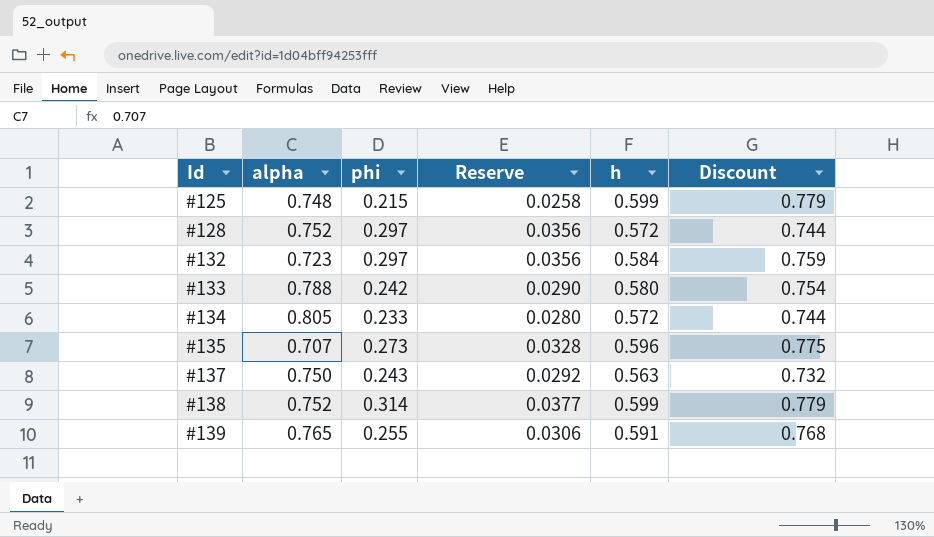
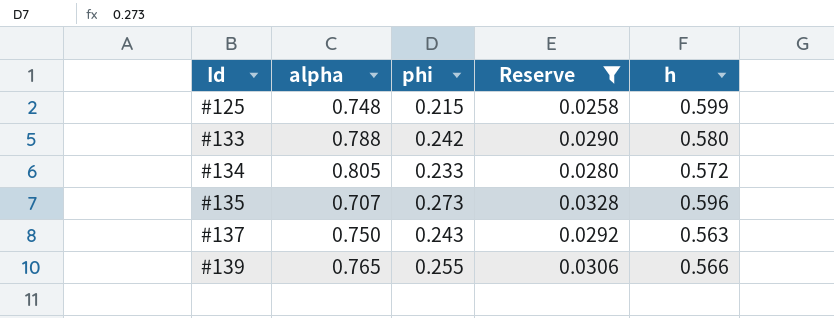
filter: none -> Reserve <= 0.0328
column Discount | formula: [h] * 1.3 -> none
#139 | h: 0.591 -> 0.566

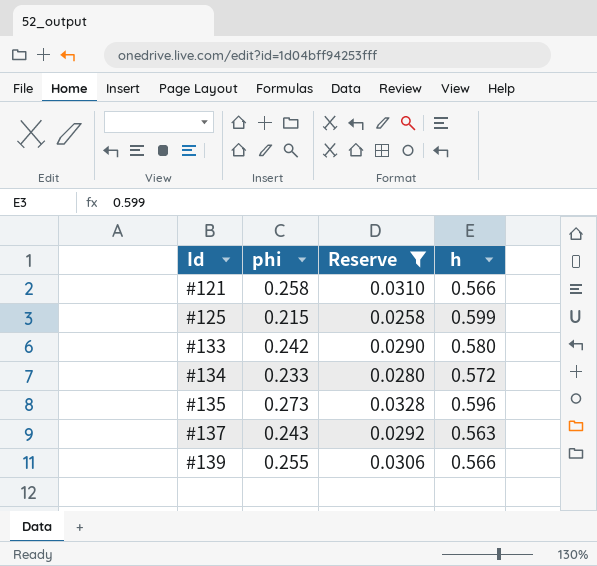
column alpha | position: 2 -> none
row #121: none -> 0.258 | 0.0310 | 0.566

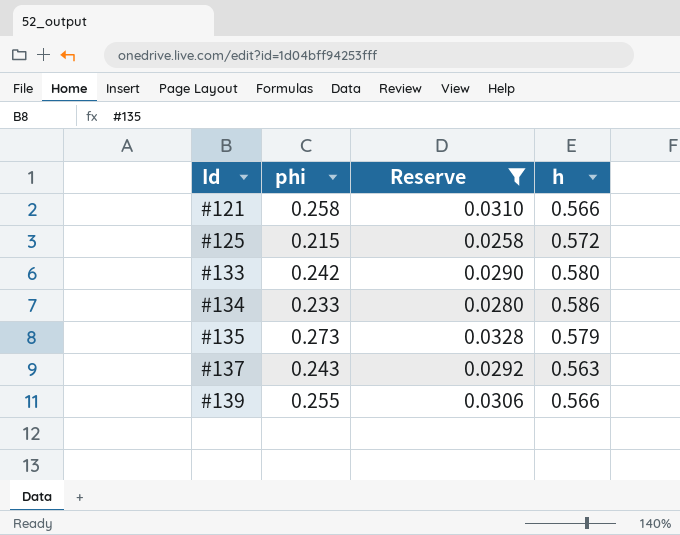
#125 | h: 0.599 -> 0.572
#134 | h: 0.572 -> 0.586
#135 | h: 0.596 -> 0.579

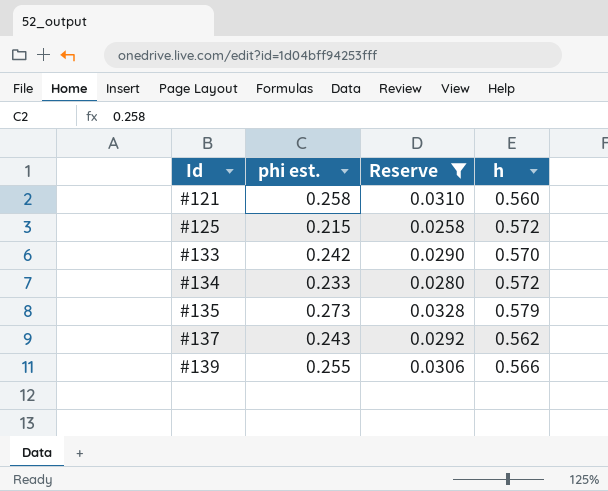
column name: phi -> phi est.
#121 | h: 0.566 -> 0.560
#133 | h: 0.580 -> 0.570
#134 | h: 0.586 -> 0.572
#137 | h: 0.563 -> 0.562

